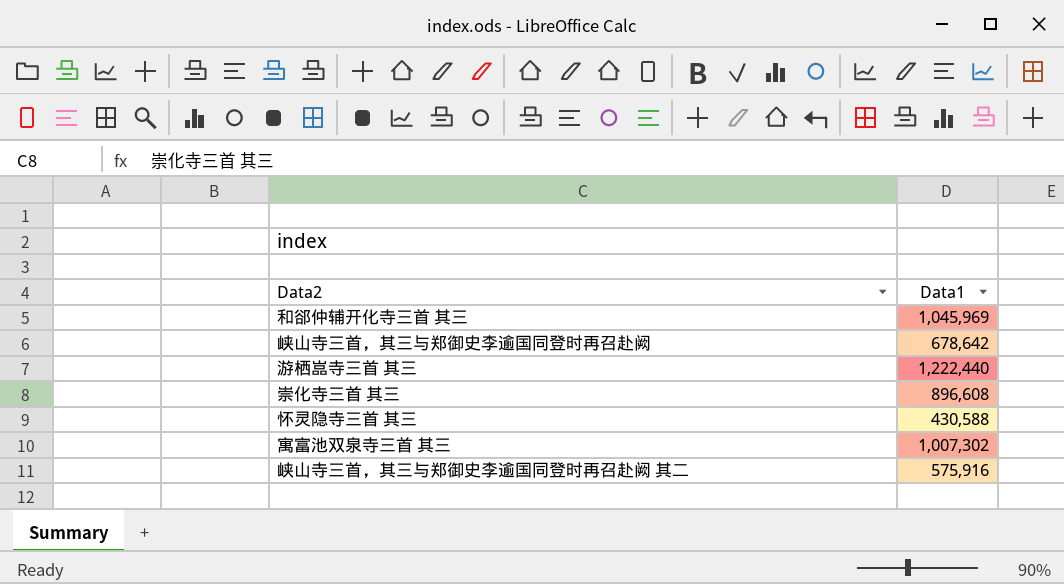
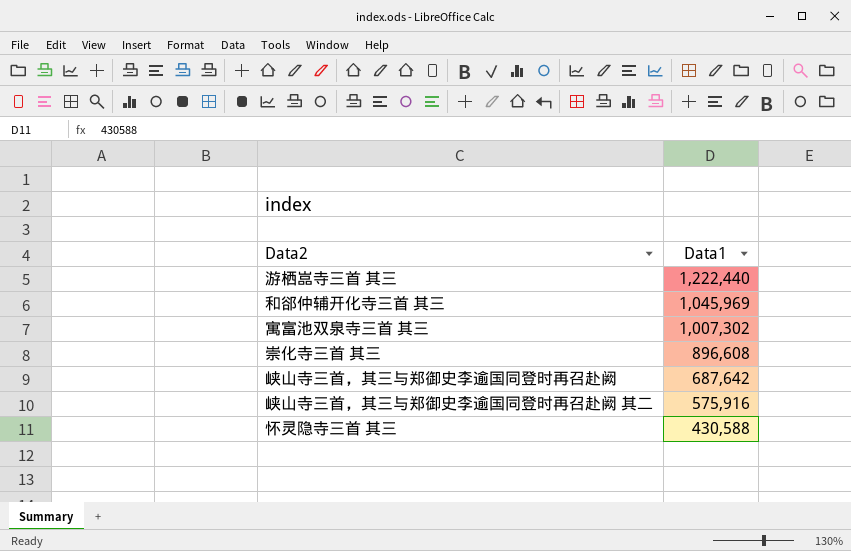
row order: none -> Data1 descending
峡山寺三首，其三与郑御史李逾国同登时再召赴阙 | Data1: 678,642 -> 687,642

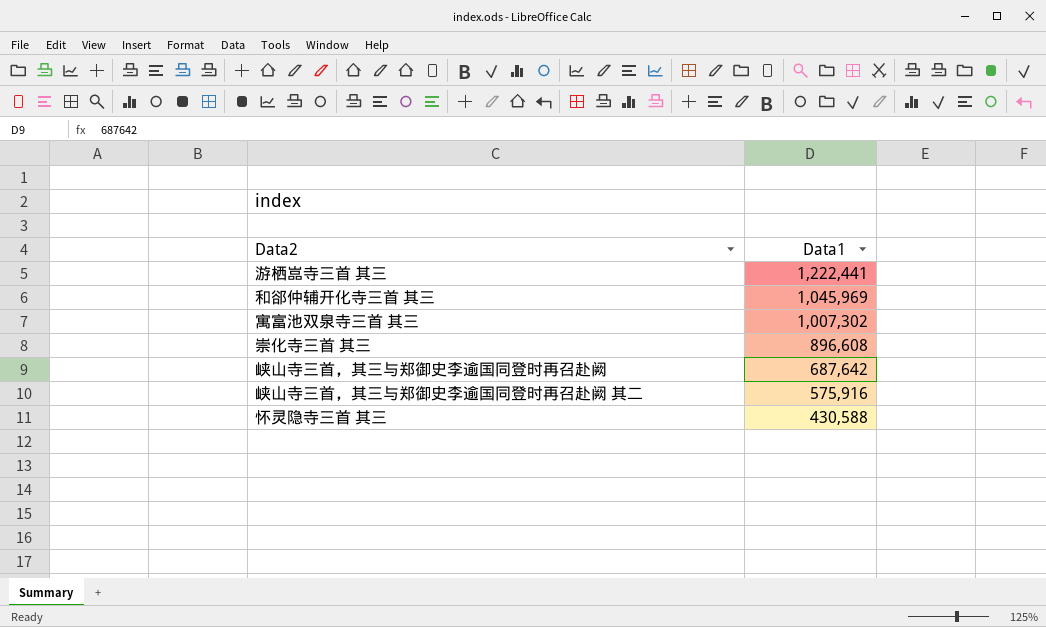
游栖嵓寺三首 其三 | Data1: 1,222,440 -> 1,222,441

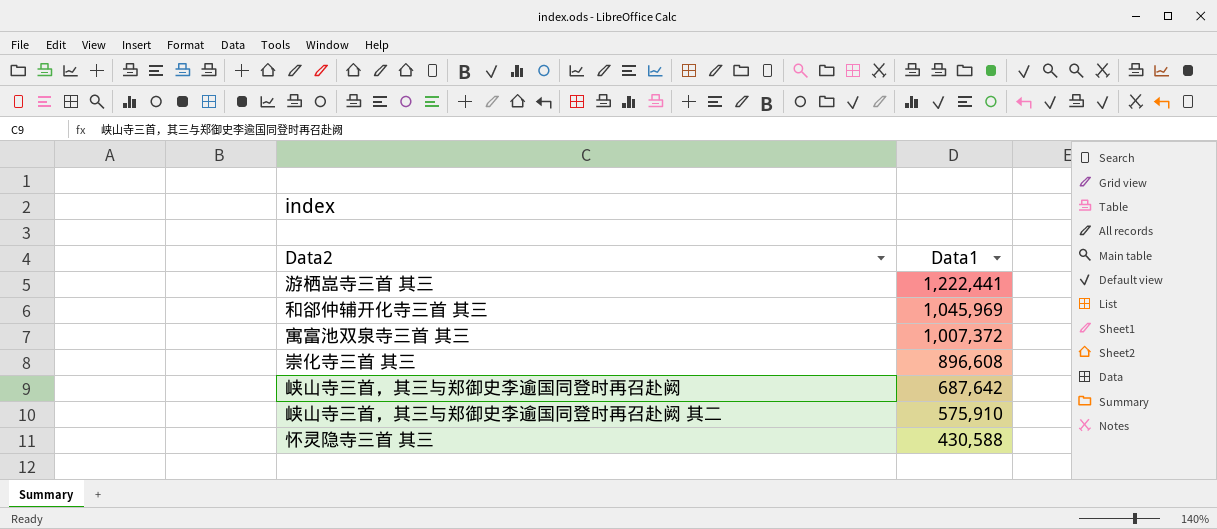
寓富池双泉寺三首 其三 | Data1: 1,007,302 -> 1,007,372
峡山寺三首，其三与郑御史李逾国同登时再召赴阙 其二 | Data1: 575,916 -> 575,910

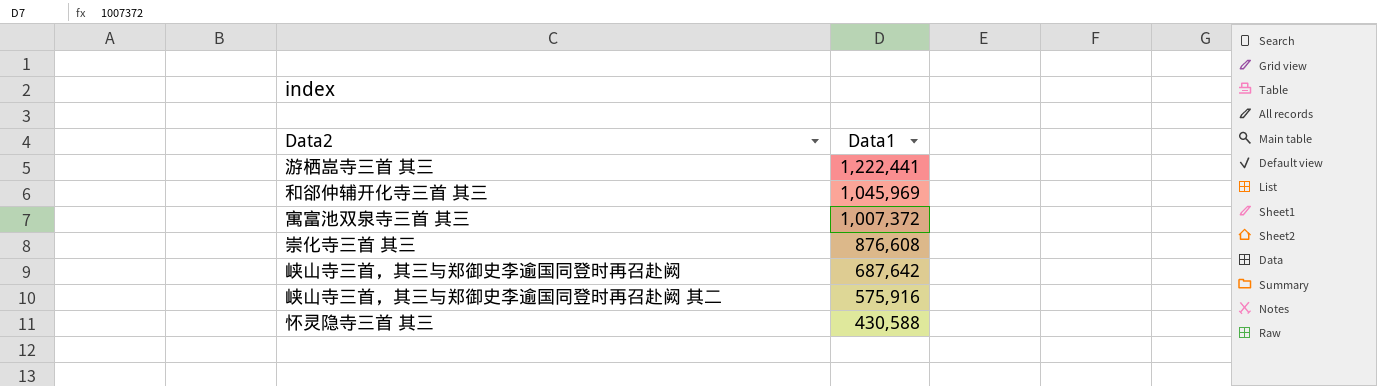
崇化寺三首 其三 | Data1: 896,608 -> 876,608
峡山寺三首，其三与郑御史李逾国同登时再召赴阙 其二 | Data1: 575,910 -> 575,916

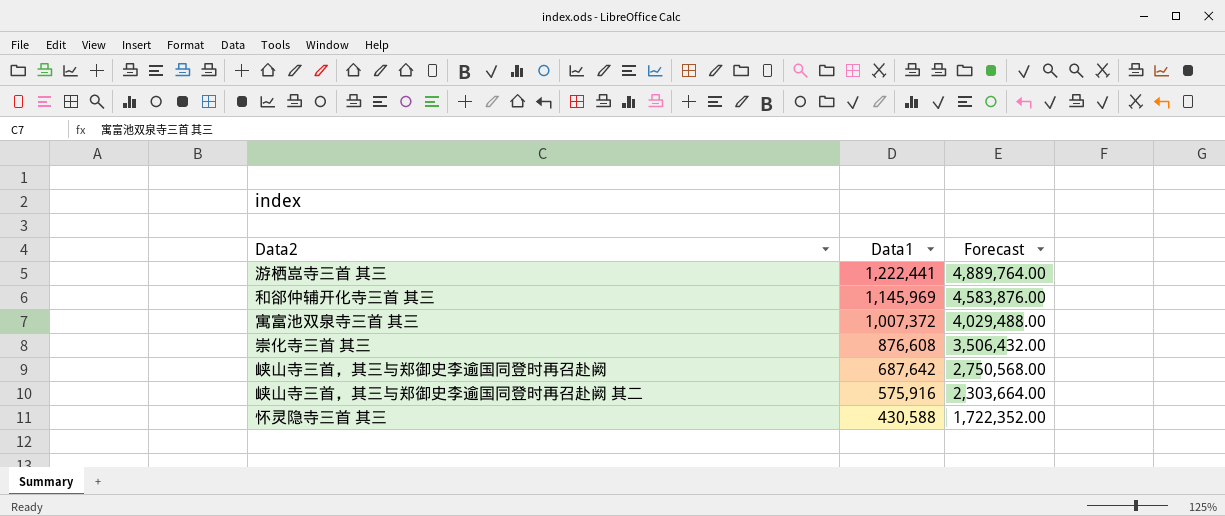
column Forecast | formula: none -> [Data1] * 4
和郤仲辅开化寺三首 其三 | Data1: 1,045,969 -> 1,145,969

